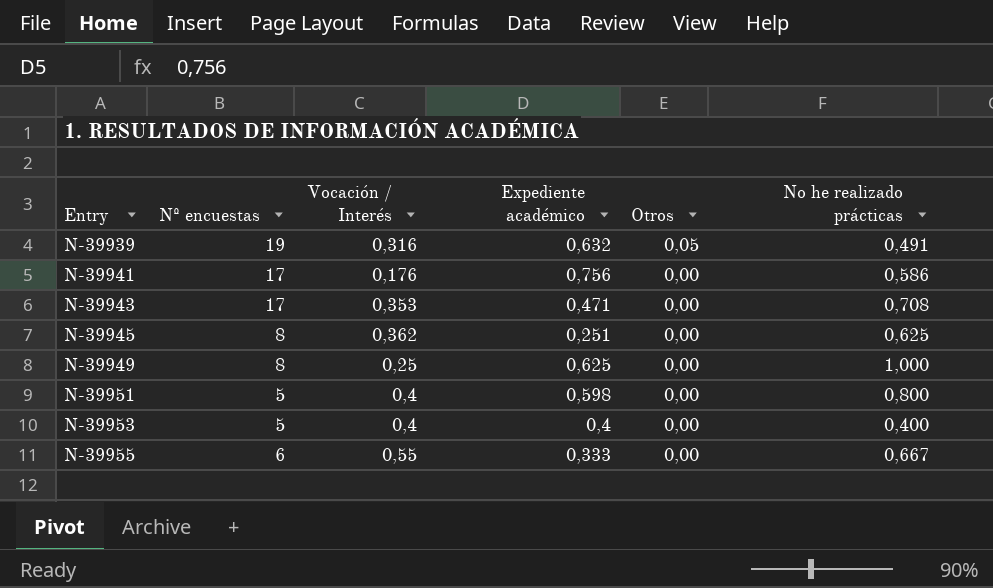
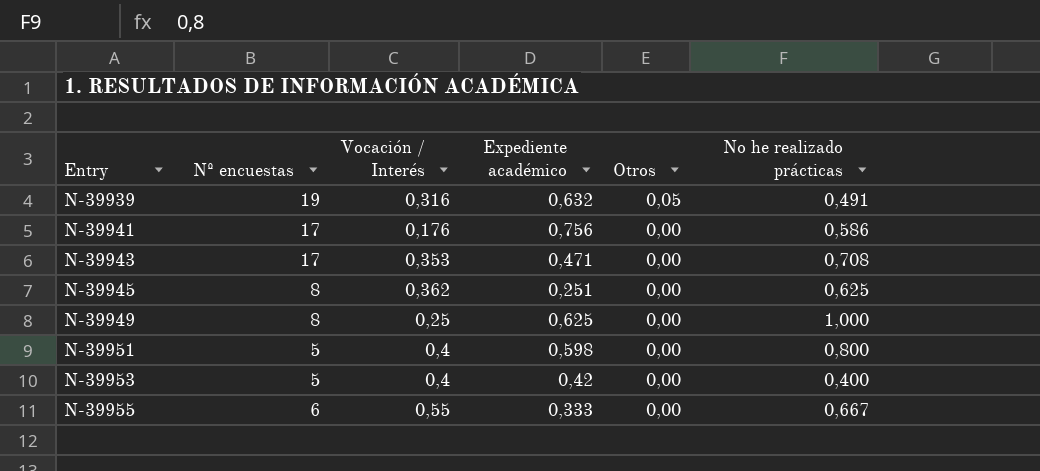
N-39953 | Expediente académico: 0,4 -> 0,42

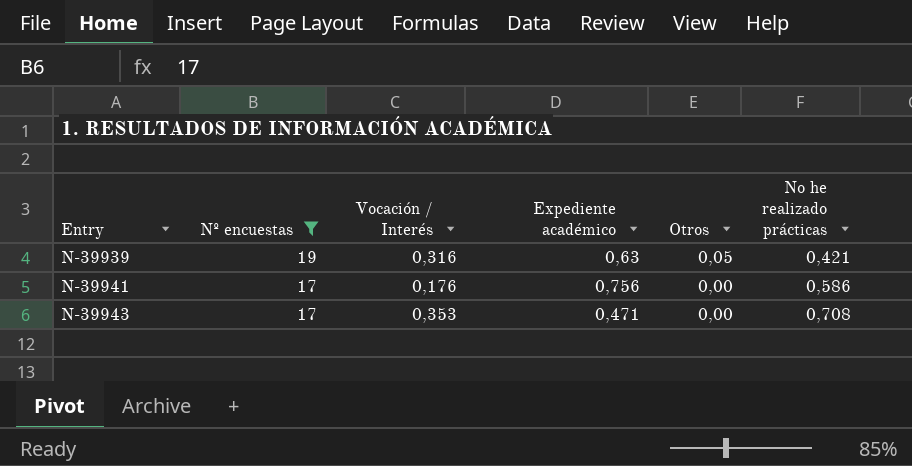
filter: none -> Nº encuestas >= 17
N-39939 | Expediente académico: 0,632 -> 0,63
N-39939 | No he realizado prácticas: 0,491 -> 0,421

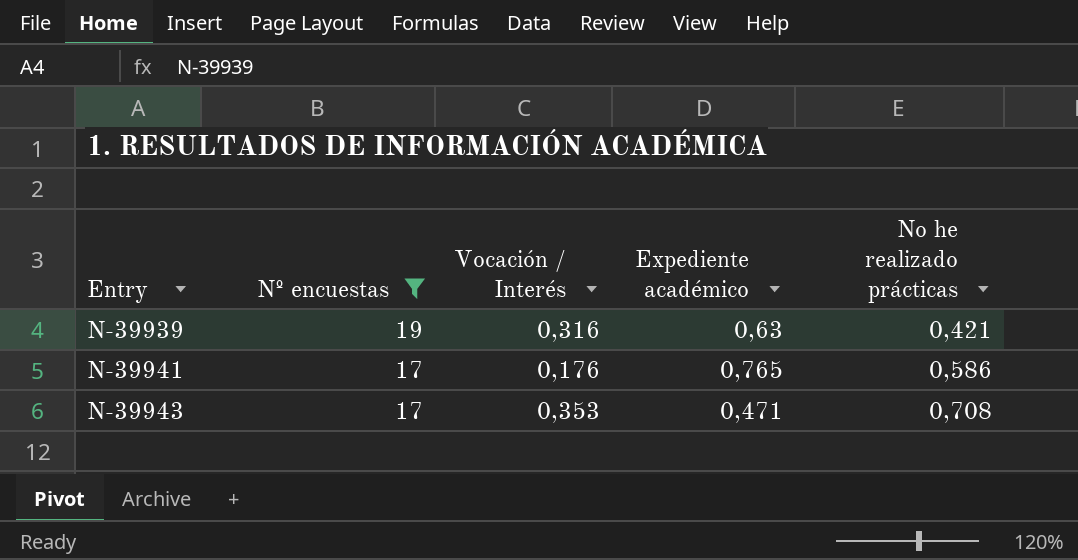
column Otros | position: 5 -> none
N-39941 | Expediente académico: 0,756 -> 0,765

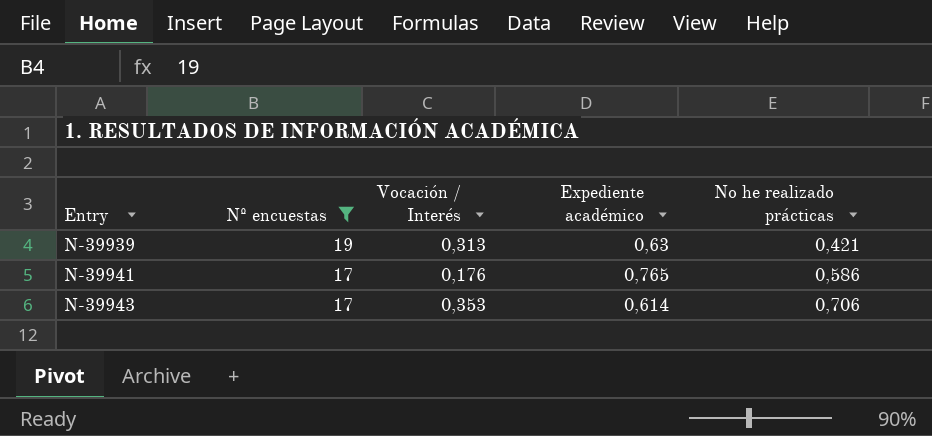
N-39939 | Vocación / Interés: 0,316 -> 0,313
N-39943 | Expediente académico: 0,471 -> 0,614
N-39943 | No he realizado prácticas: 0,708 -> 0,706

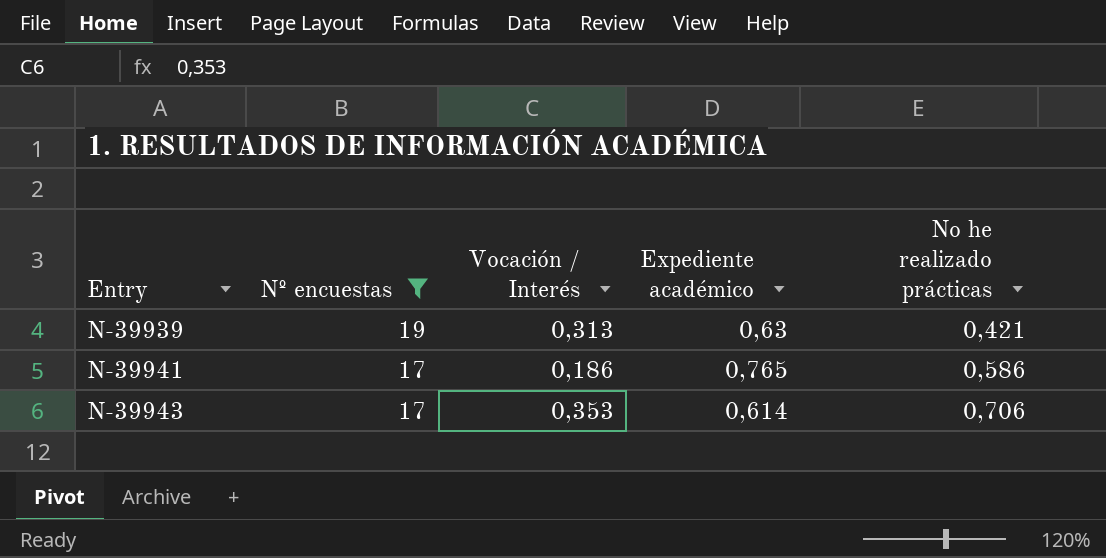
N-39941 | Vocación / Interés: 0,176 -> 0,186

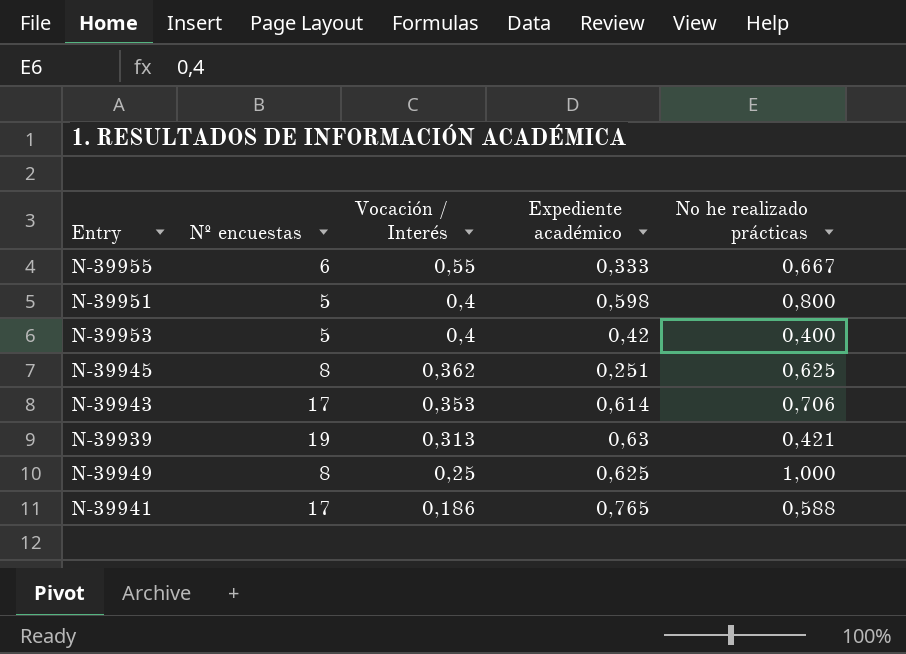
filter: Nº encuestas >= 17 -> none
row order: Entry ascending -> Vocación / Interés descending
N-39941 | No he realizado prácticas: 0,586 -> 0,588

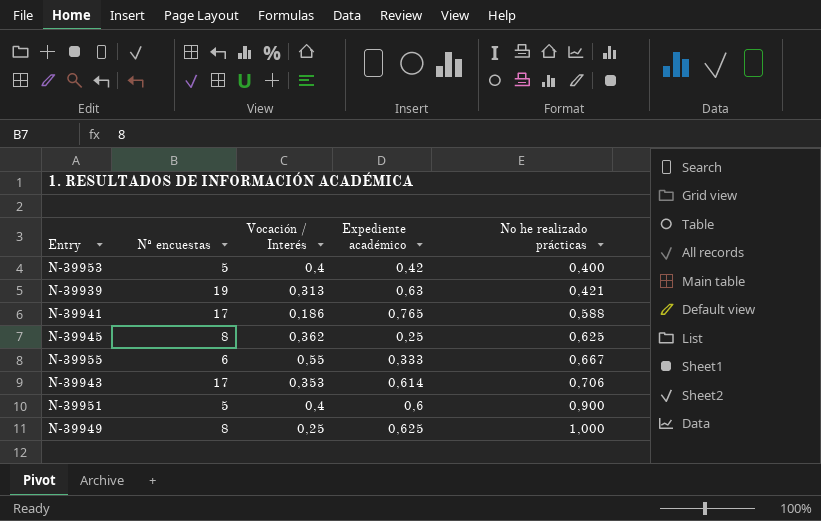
row order: Vocación / Interés descending -> No he realizado prácticas ascending
N-39945 | Expediente académico: 0,251 -> 0,25
N-39951 | Expediente académico: 0,598 -> 0,6
N-39951 | No he realizado prácticas: 0,800 -> 0,900

